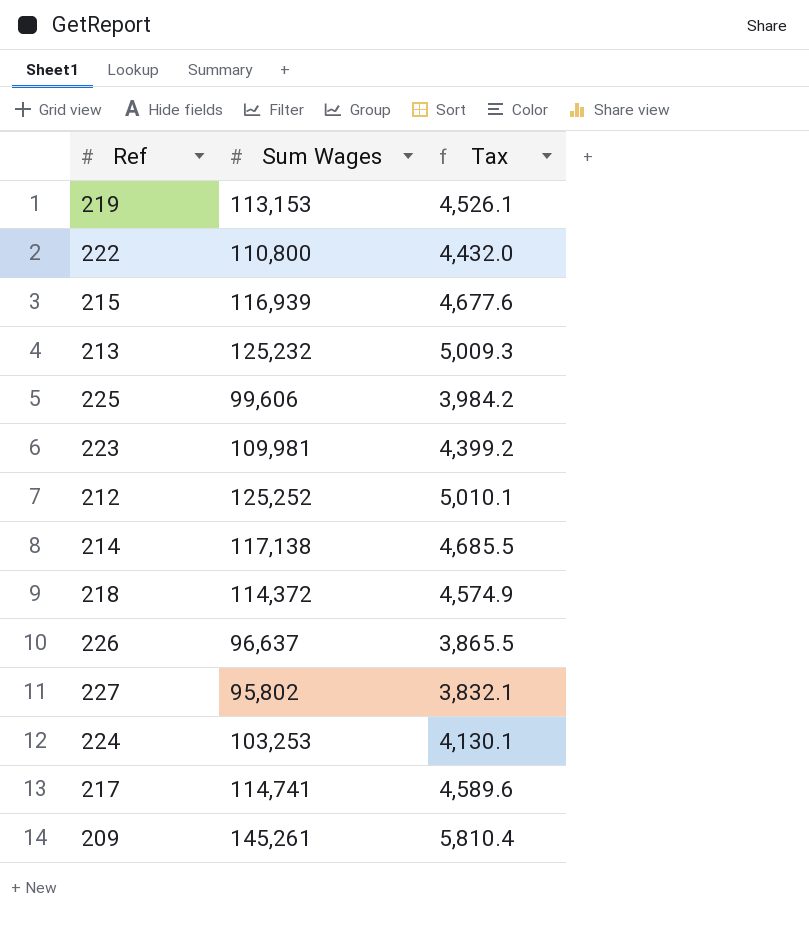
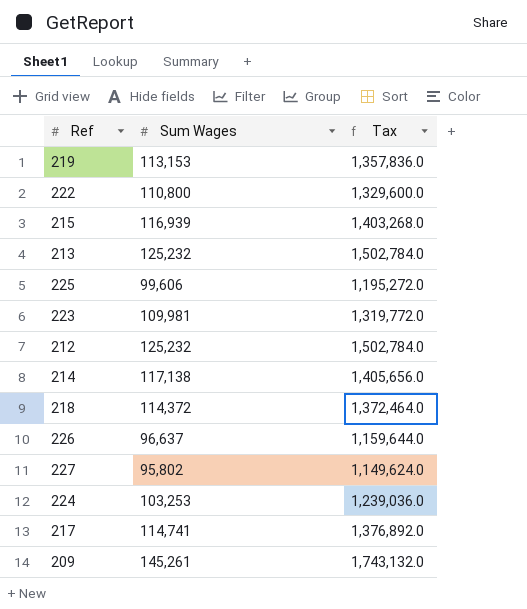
column Tax | formula: [Sum Wages] * 0.04 -> [Sum Wages] * 12
212 | Sum Wages: 125,252 -> 125,232

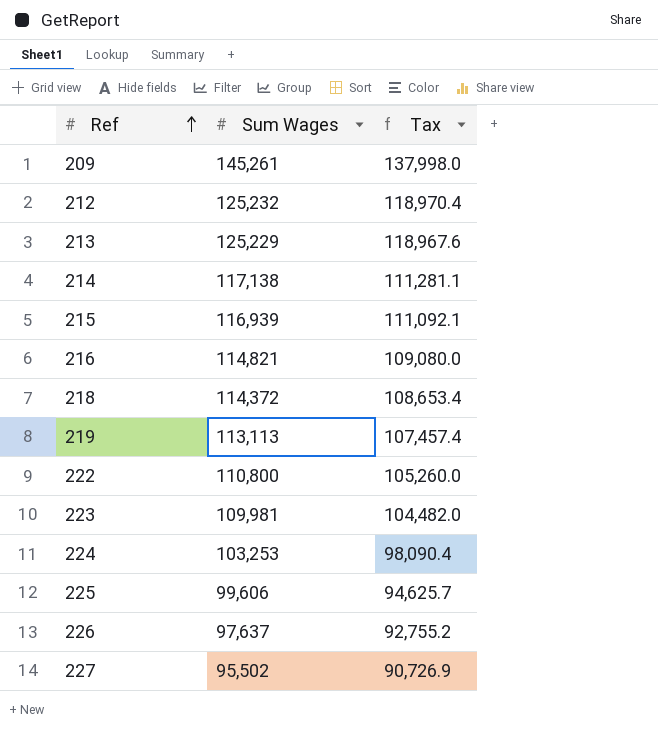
row order: none -> Ref ascending
column Tax | formula: [Sum Wages] * 12 -> [Sum Wages] * 0.95
row 217: 114,741 | 1,376,892.0 -> none
213 | Sum Wages: 125,232 -> 125,229
row 216: none -> 114,821 | 109,080.0
219 | Sum Wages: 113,153 -> 113,113
226 | Sum Wages: 96,637 -> 97,637
227 | Sum Wages: 95,802 -> 95,502

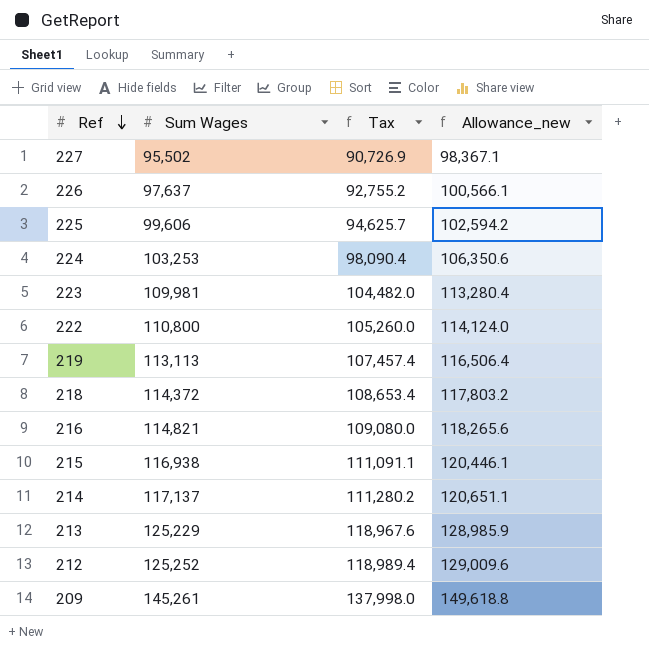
row order: Ref ascending -> Ref descending
column Allowance_new | formula: none -> [Sum Wages] * 1.03
215 | Sum Wages: 116,939 -> 116,938
215 | Tax: 111,092.1 -> 111,091.1
214 | Sum Wages: 117,138 -> 117,137
214 | Tax: 111,281.1 -> 111,280.2
212 | Sum Wages: 125,232 -> 125,252
212 | Tax: 118,970.4 -> 118,989.4

